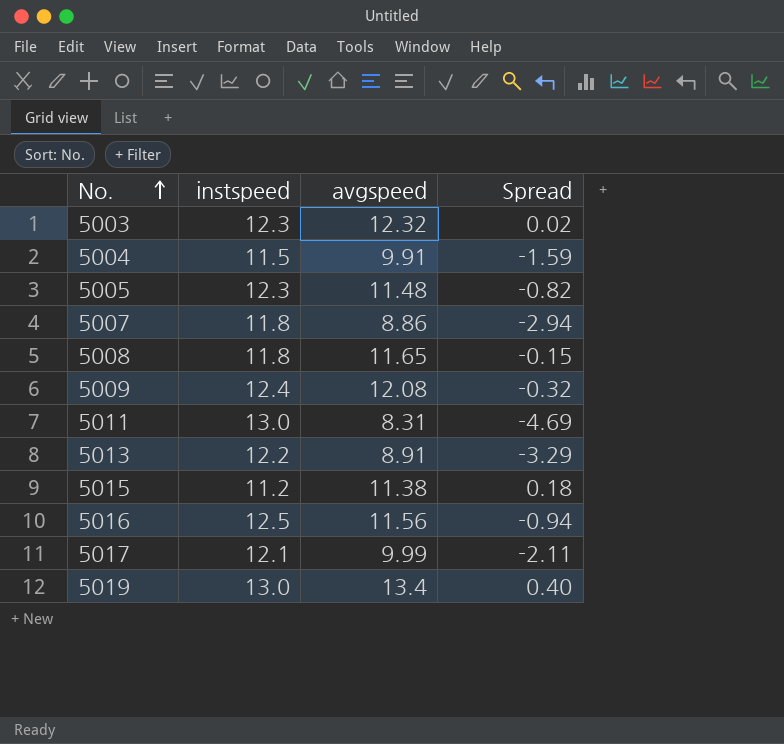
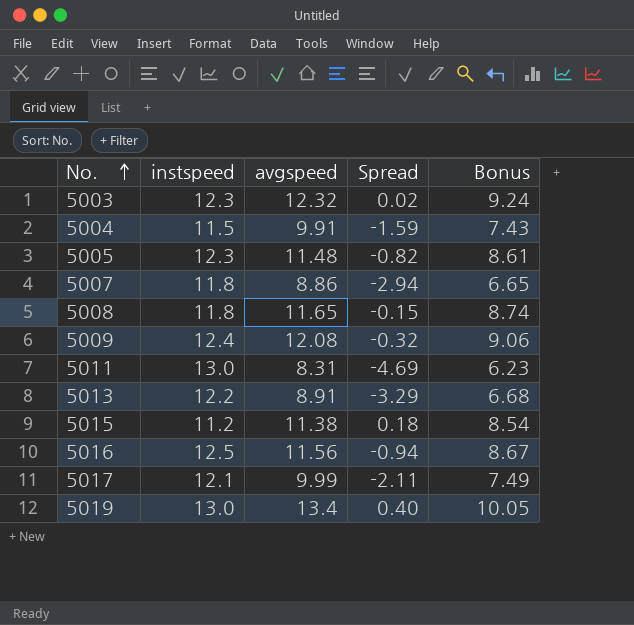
column Bonus | formula: none -> [avgspeed] * 0.75

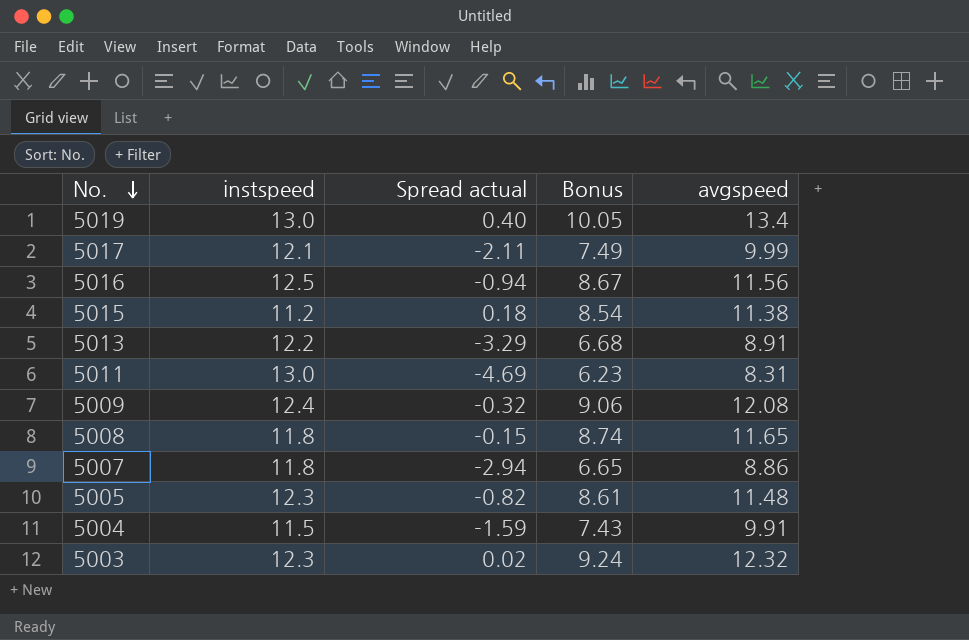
row order: No. ascending -> No. descending
column name: Spread -> Spread actual
column avgspeed | position: 3 -> 5

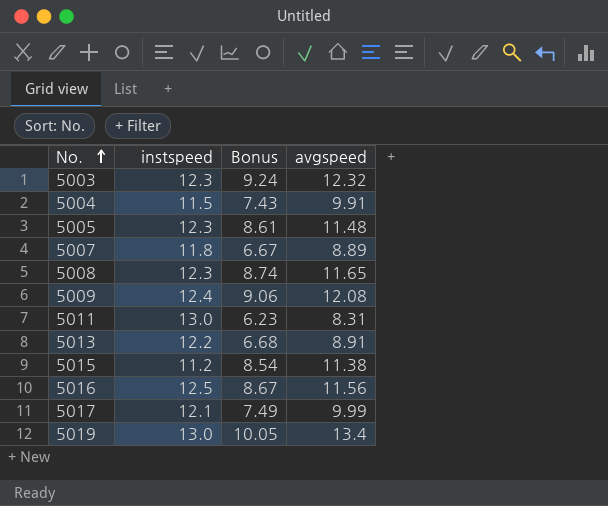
row order: No. descending -> No. ascending
column Spread actual | formula: [avgspeed] - [instspeed] -> none
5007 | Bonus: 6.65 -> 6.67
5007 | avgspeed: 8.86 -> 8.89
5008 | instspeed: 11.8 -> 12.3

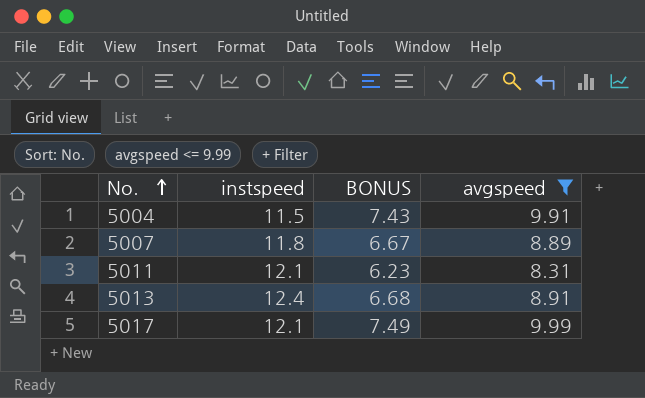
filter: none -> avgspeed <= 9.99
column name: Bonus -> BONUS
5011 | instspeed: 13.0 -> 12.1
5013 | instspeed: 12.2 -> 12.4

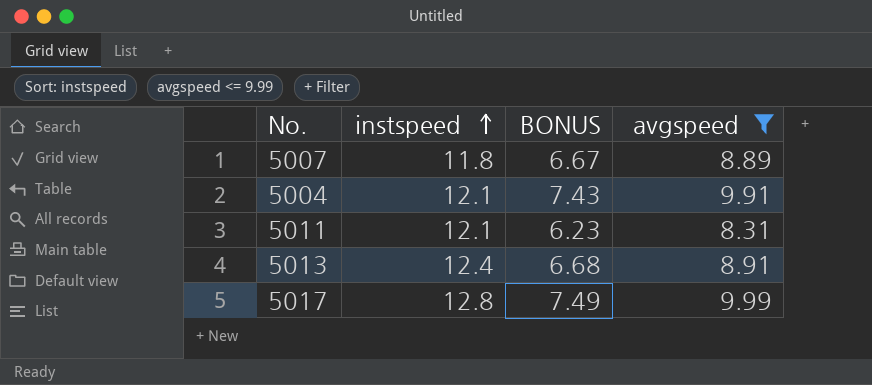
row order: No. ascending -> instspeed ascending
5004 | instspeed: 11.5 -> 12.1
5017 | instspeed: 12.1 -> 12.8

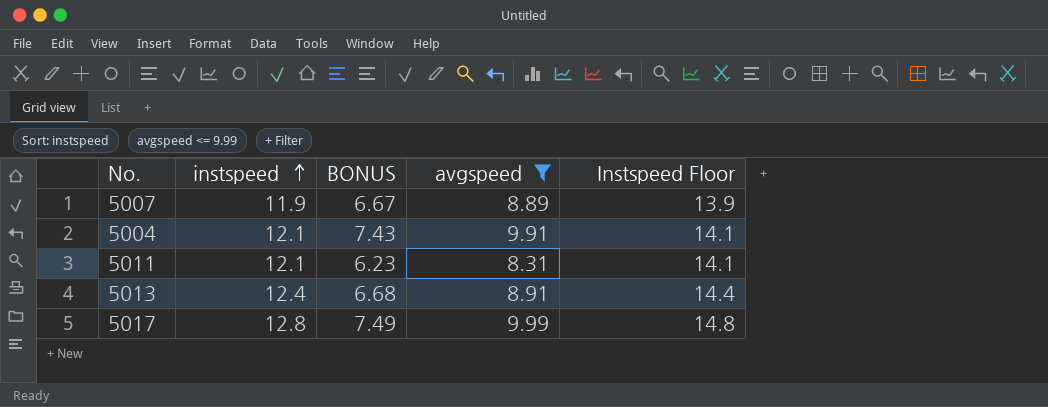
column Instspeed Floor | formula: none -> [instspeed] + 2
5007 | instspeed: 11.8 -> 11.9

